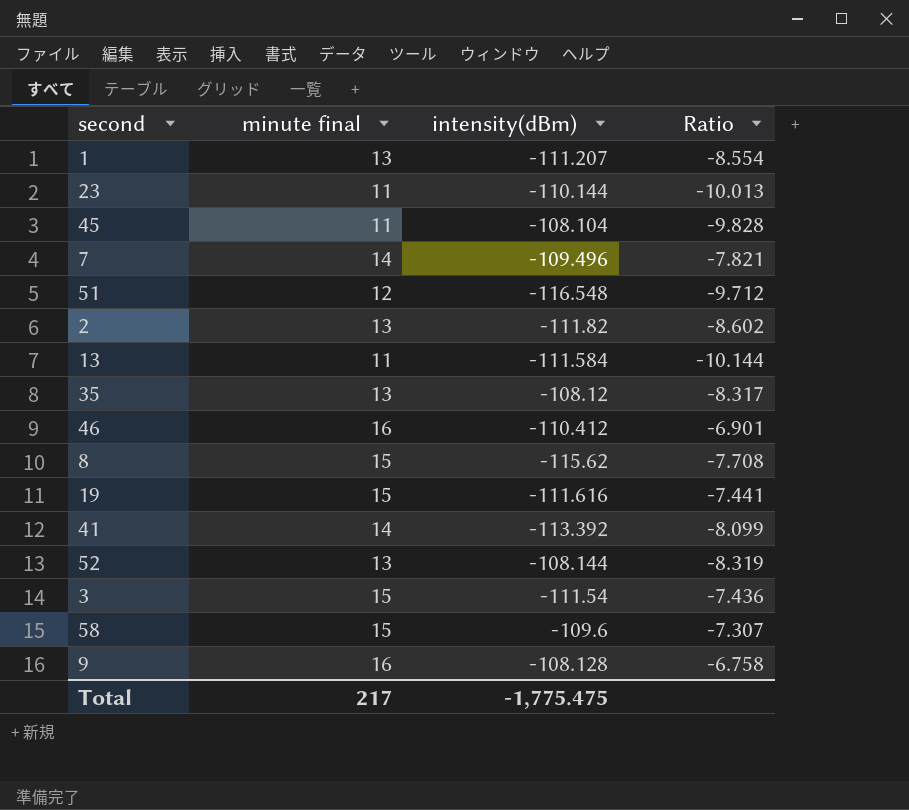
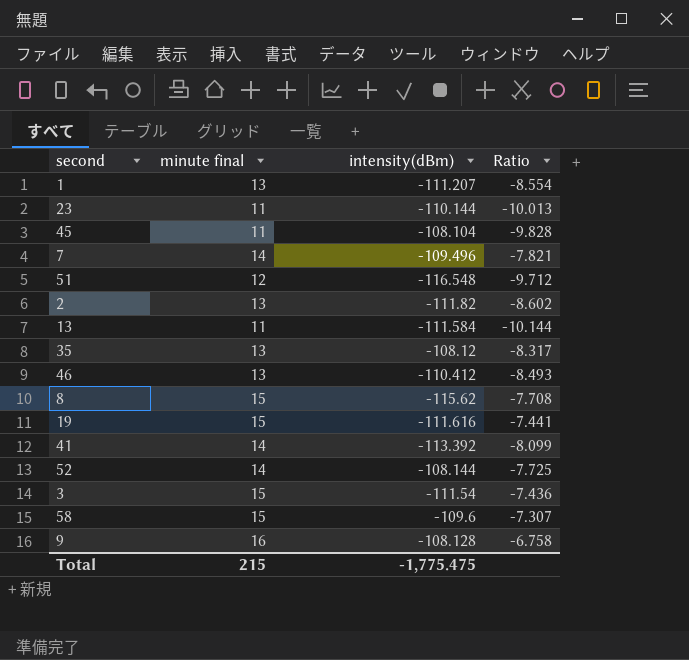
46 | minute final: 16 -> 13
46 | Ratio: -6.901 -> -8.493
52 | minute final: 13 -> 14
52 | Ratio: -8.319 -> -7.725
Total | minute final: 217 -> 215

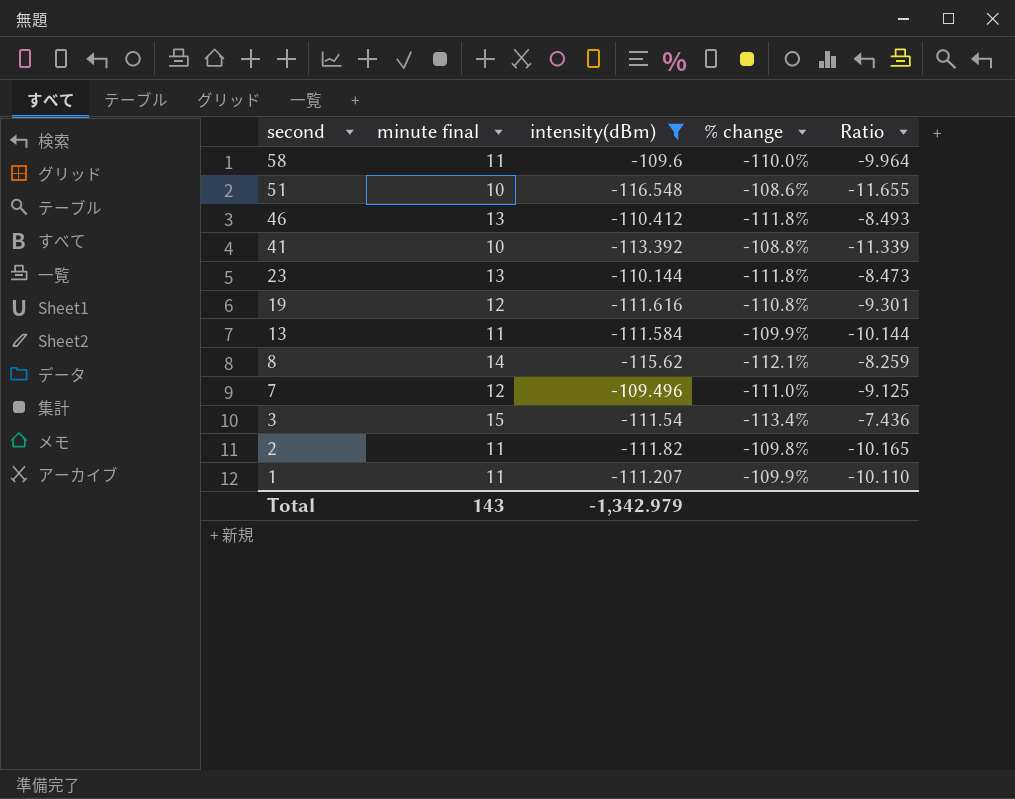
filter: none -> intensity(dBm) <= -109.496
row order: none -> second descending
column % change | formula: none -> ([minute final] - [intensity(dBm)]) / [intensity(dBm)]
58 | minute final: 15 -> 11
58 | Ratio: -7.307 -> -9.964
51 | minute final: 12 -> 10
51 | Ratio: -9.712 -> -11.655
41 | minute final: 14 -> 10
41 | Ratio: -8.099 -> -11.339
23 | minute final: 11 -> 13
23 | Ratio: -10.013 -> -8.473
19 | minute final: 15 -> 12
19 | Ratio: -7.441 -> -9.301
8 | minute final: 15 -> 14
8 | Ratio: -7.708 -> -8.259
7 | minute final: 14 -> 12
7 | Ratio: -7.821 -> -9.125
2 | minute final: 13 -> 11
2 | Ratio: -8.602 -> -10.165
1 | minute final: 13 -> 11
1 | Ratio: -8.554 -> -10.110
Total | minute final: 215 -> 143
Total | intensity(dBm): -1,775.475 -> -1,342.979

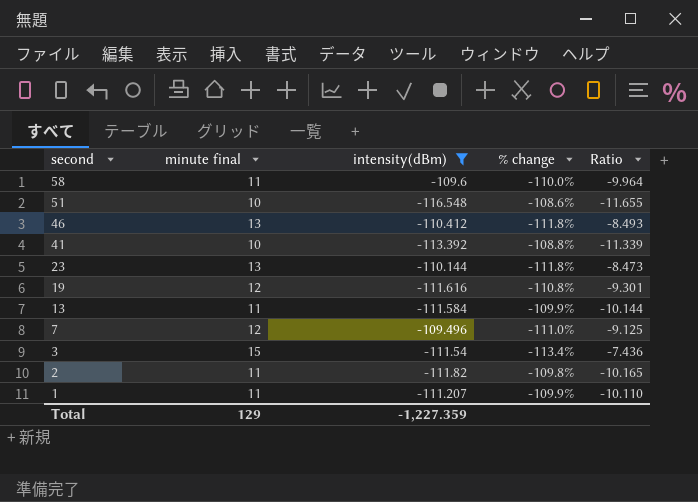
row 8: 14 | -115.62 | -112.1% | -8.259 -> none
Total | minute final: 143 -> 129
Total | intensity(dBm): -1,342.979 -> -1,227.359

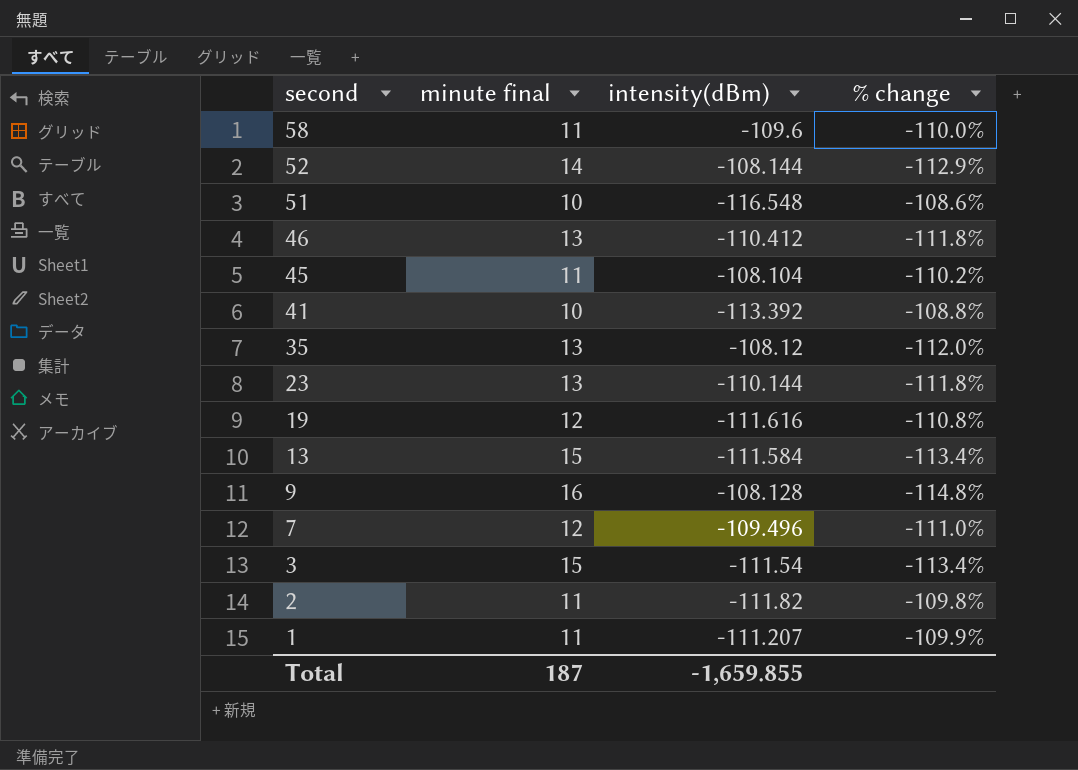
filter: intensity(dBm) <= -109.496 -> none
column Ratio | formula: [intensity(dBm)] / [minute final] -> none
13 | minute final: 11 -> 15
13 | % change: -109.9% -> -113.4%
Total | minute final: 129 -> 187
Total | intensity(dBm): -1,227.359 -> -1,659.855

